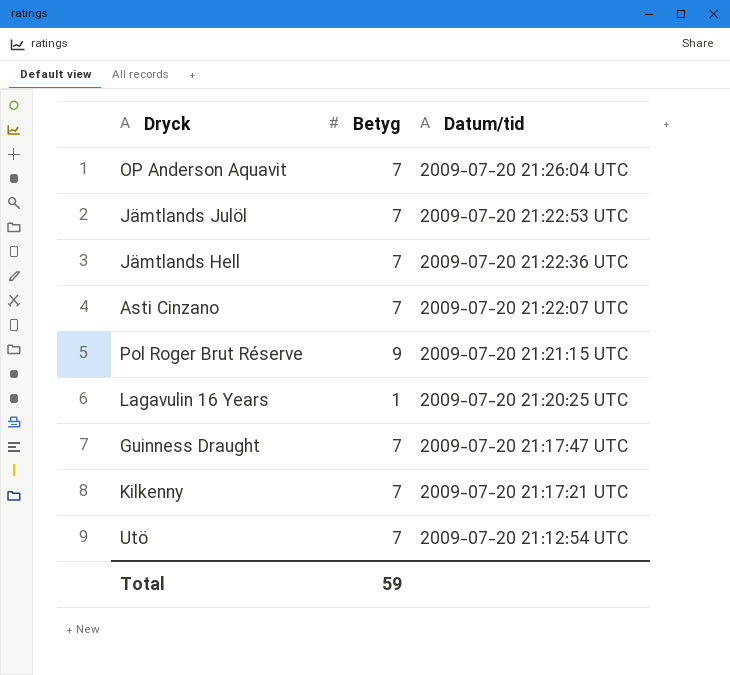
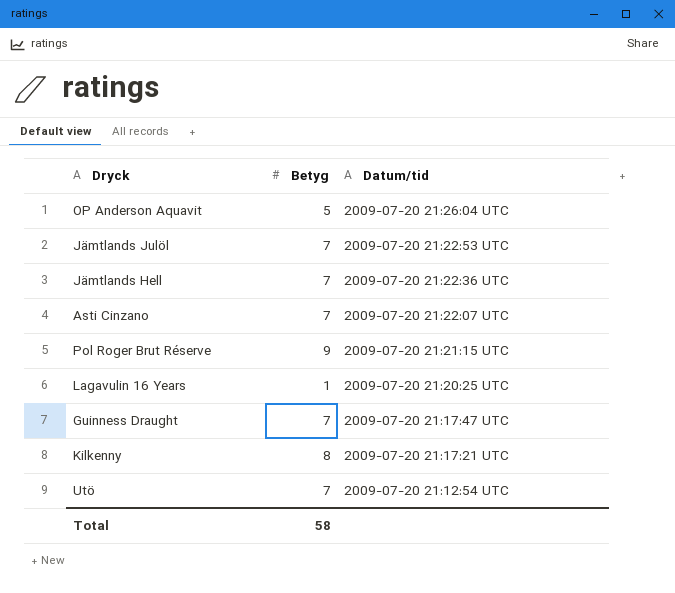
OP Anderson Aquavit | Betyg: 7 -> 5
Kilkenny | Betyg: 7 -> 8
Total | Betyg: 59 -> 58

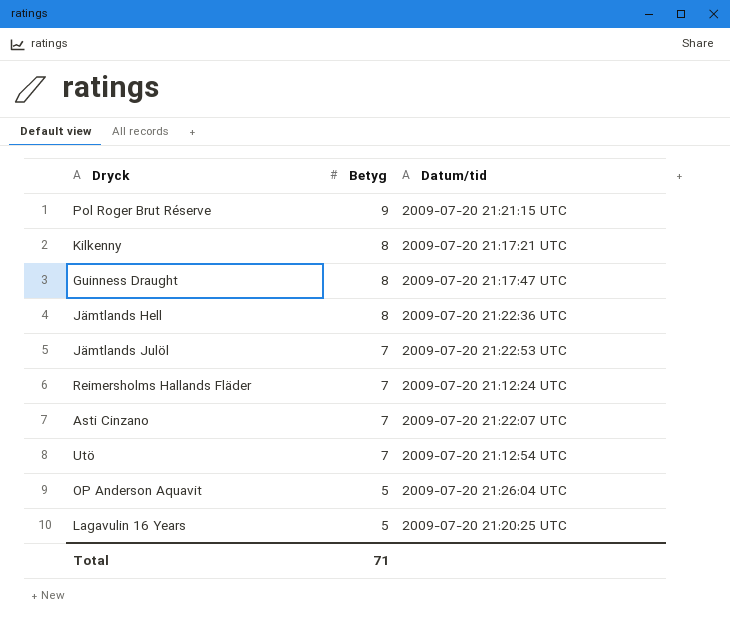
row order: Datum/tid descending -> Betyg descending
Guinness Draught | Betyg: 7 -> 8
Jämtlands Hell | Betyg: 7 -> 8
row Reimersholms Hallands Fläder: none -> 7 | 2009-07-20 21:12:24 UTC
Lagavulin 16 Years | Betyg: 1 -> 5
Total | Betyg: 58 -> 71

